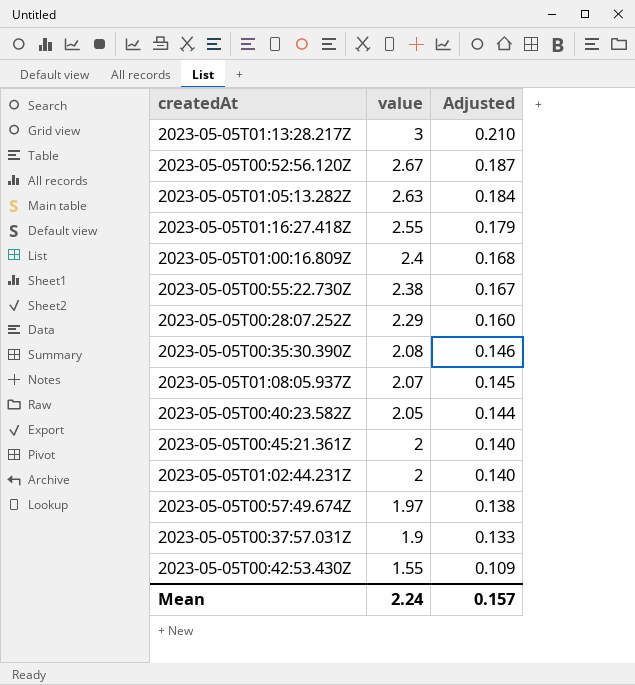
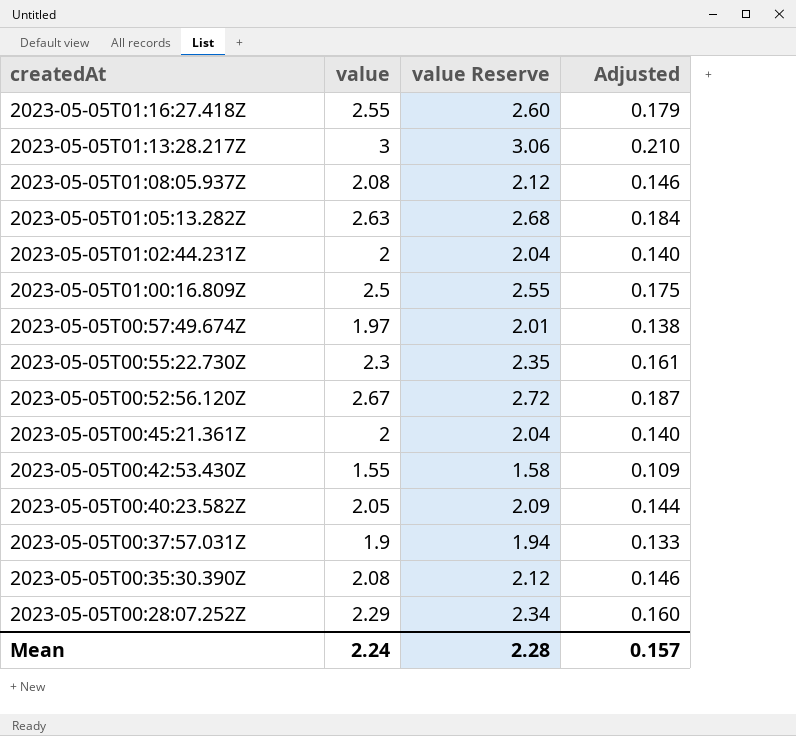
row order: value descending -> createdAt descending
column value Reserve | formula: none -> [value] * 1.02
2023-05-05T01:08:05.937Z | value: 2.07 -> 2.08
2023-05-05T01:08:05.937Z | Adjusted: 0.145 -> 0.146
2023-05-05T01:00:16.809Z | value: 2.4 -> 2.5
2023-05-05T01:00:16.809Z | Adjusted: 0.168 -> 0.175
2023-05-05T00:55:22.730Z | value: 2.38 -> 2.3
2023-05-05T00:55:22.730Z | Adjusted: 0.167 -> 0.161

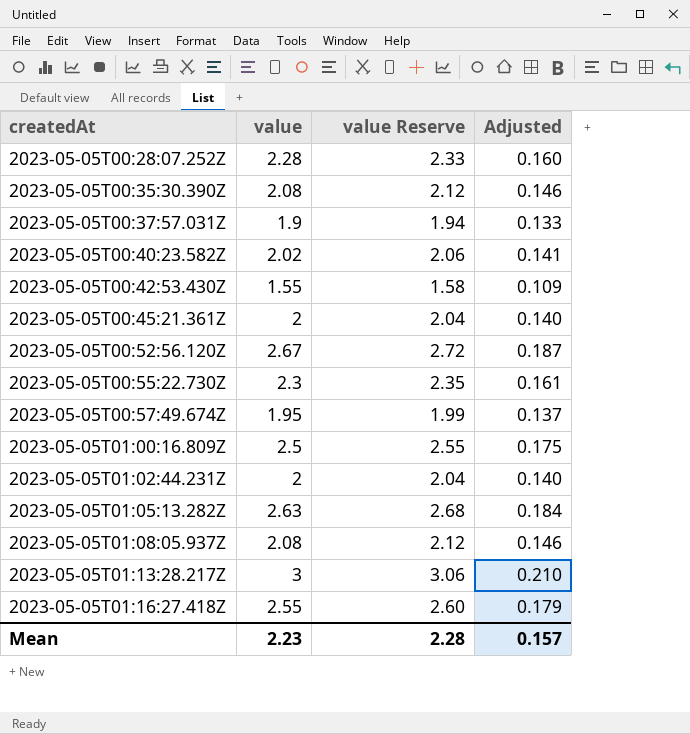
row order: createdAt descending -> createdAt ascending
2023-05-05T00:28:07.252Z | value: 2.29 -> 2.28
2023-05-05T00:28:07.252Z | value Reserve: 2.34 -> 2.33
2023-05-05T00:40:23.582Z | value: 2.05 -> 2.02
2023-05-05T00:40:23.582Z | value Reserve: 2.09 -> 2.06
2023-05-05T00:40:23.582Z | Adjusted: 0.144 -> 0.141
2023-05-05T00:57:49.674Z | value: 1.97 -> 1.95
2023-05-05T00:57:49.674Z | value Reserve: 2.01 -> 1.99
2023-05-05T00:57:49.674Z | Adjusted: 0.138 -> 0.137
Mean | value: 2.24 -> 2.23

